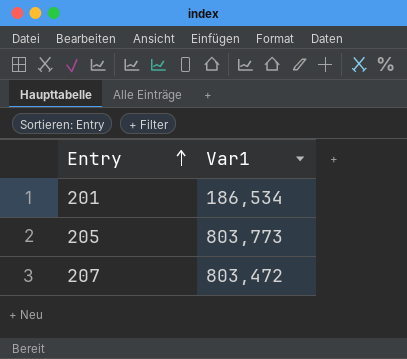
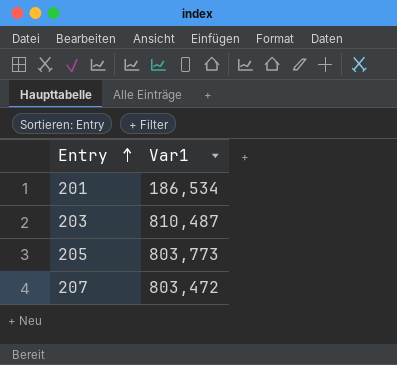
row 203: none -> 810,487

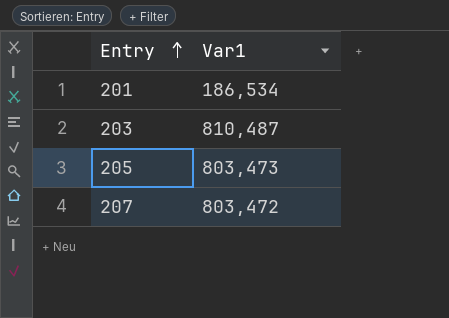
205 | Var1: 803,773 -> 803,473

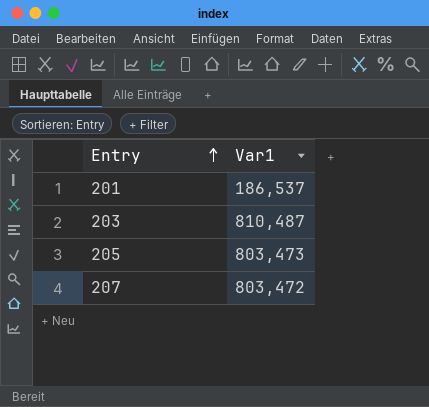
201 | Var1: 186,534 -> 186,537

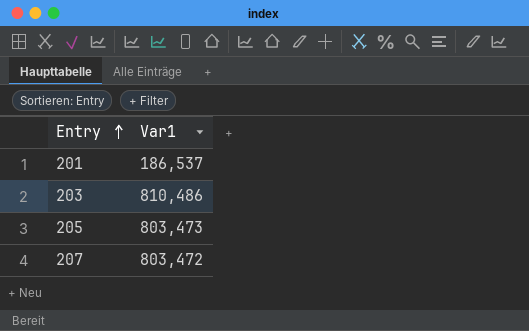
203 | Var1: 810,487 -> 810,486

